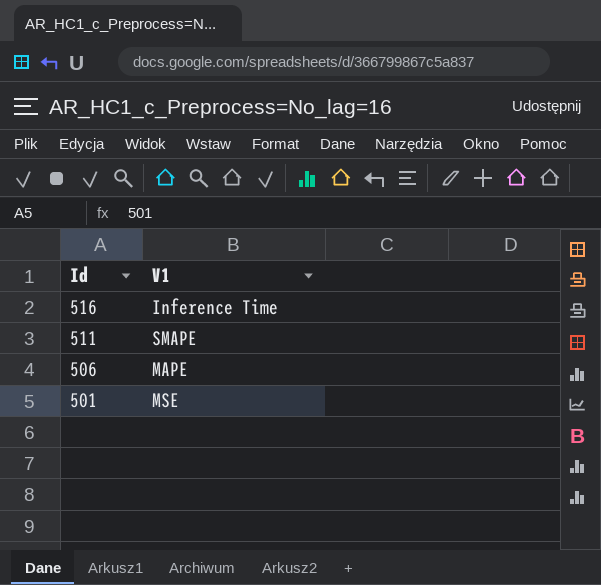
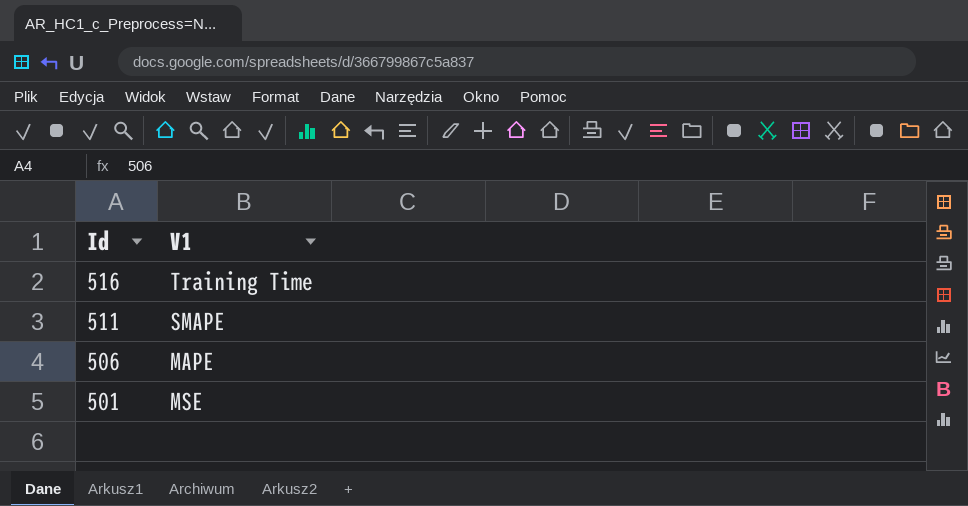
516 | V1: Inference Time -> Training Time

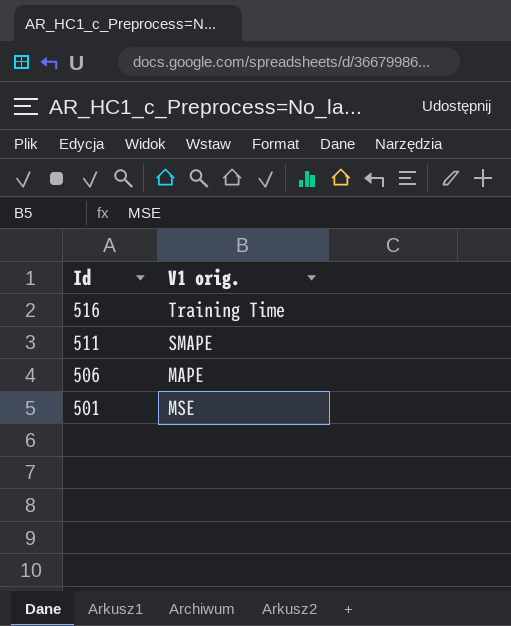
column name: V1 -> V1 orig.

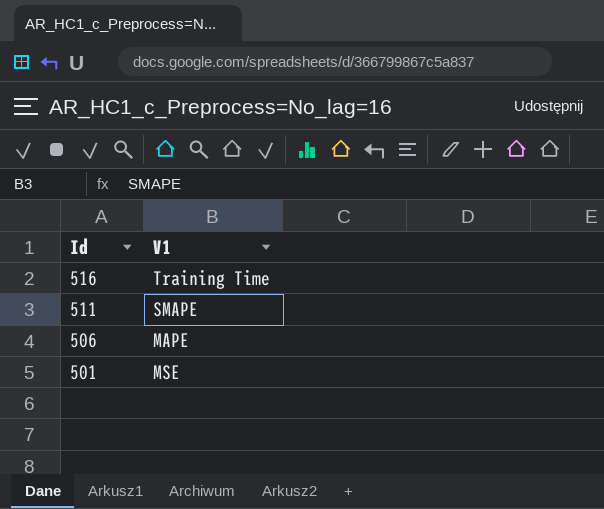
column name: V1 orig. -> V1

